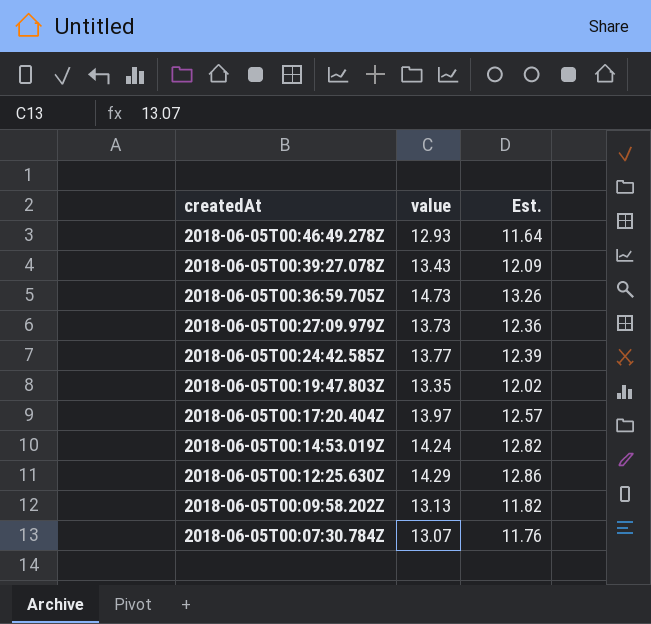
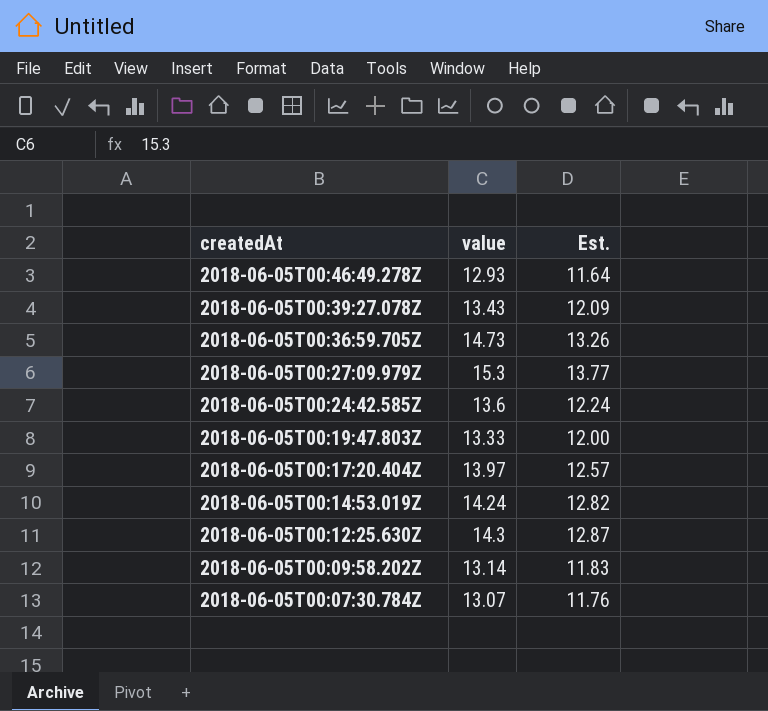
2018-06-05T00:27:09.979Z | value: 13.73 -> 15.3
2018-06-05T00:27:09.979Z | Est.: 12.36 -> 13.77
2018-06-05T00:24:42.585Z | value: 13.77 -> 13.6
2018-06-05T00:24:42.585Z | Est.: 12.39 -> 12.24
2018-06-05T00:19:47.803Z | value: 13.35 -> 13.33
2018-06-05T00:19:47.803Z | Est.: 12.02 -> 12.00
2018-06-05T00:12:25.630Z | value: 14.29 -> 14.3
2018-06-05T00:12:25.630Z | Est.: 12.86 -> 12.87
2018-06-05T00:09:58.202Z | value: 13.13 -> 13.14
2018-06-05T00:09:58.202Z | Est.: 11.82 -> 11.83

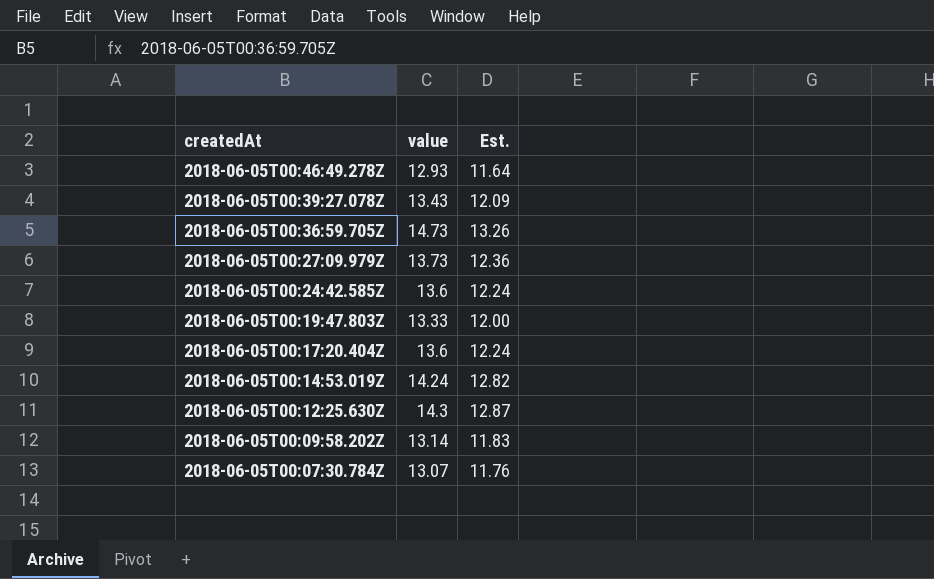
2018-06-05T00:27:09.979Z | value: 15.3 -> 13.73
2018-06-05T00:27:09.979Z | Est.: 13.77 -> 12.36
2018-06-05T00:17:20.404Z | value: 13.97 -> 13.6
2018-06-05T00:17:20.404Z | Est.: 12.57 -> 12.24

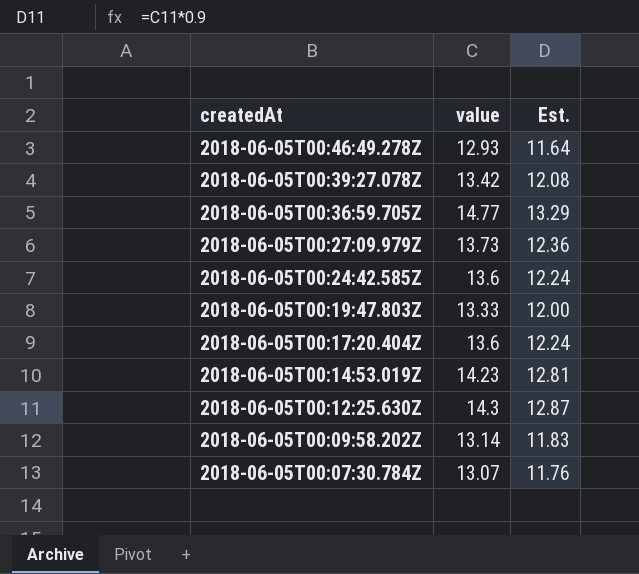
2018-06-05T00:39:27.078Z | value: 13.43 -> 13.42
2018-06-05T00:39:27.078Z | Est.: 12.09 -> 12.08
2018-06-05T00:36:59.705Z | value: 14.73 -> 14.77
2018-06-05T00:36:59.705Z | Est.: 13.26 -> 13.29
2018-06-05T00:14:53.019Z | value: 14.24 -> 14.23
2018-06-05T00:14:53.019Z | Est.: 12.82 -> 12.81

